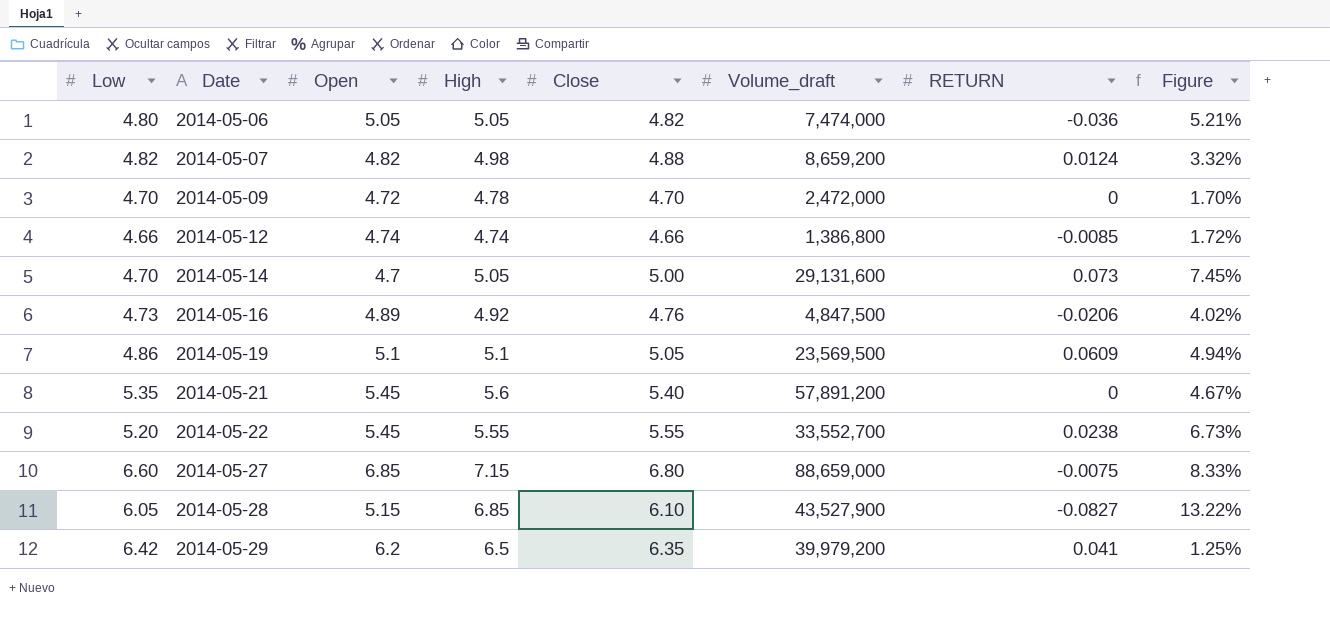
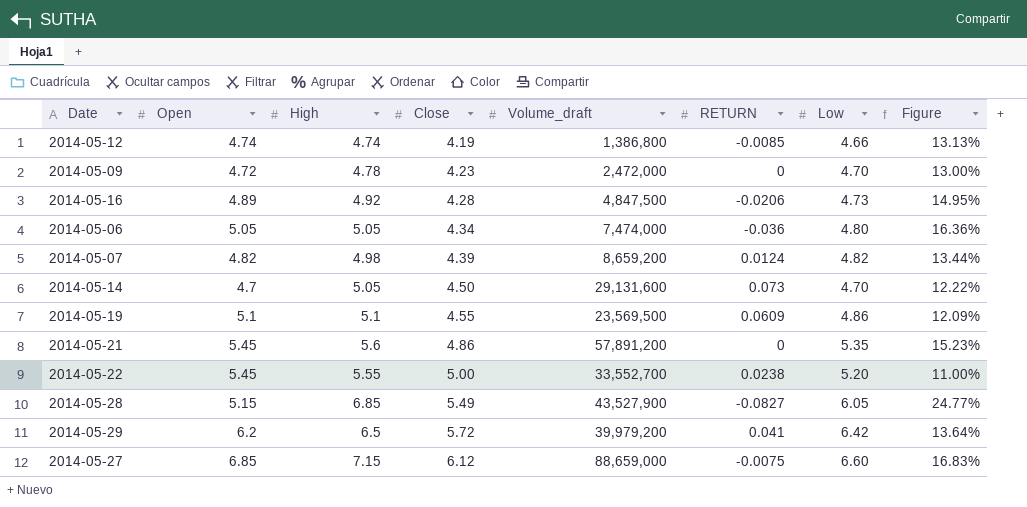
row order: Date ascending -> Close ascending
column Low | position: 1 -> 7
column Figure | formula: ([High] - [Low]) / [Low] -> ([High] - [Close]) / [Close]
2014-05-12 | Close: 4.66 -> 4.19
2014-05-09 | Close: 4.70 -> 4.23
2014-05-16 | Close: 4.76 -> 4.28
2014-05-06 | Close: 4.82 -> 4.34
2014-05-07 | Close: 4.88 -> 4.39
2014-05-14 | Close: 5.00 -> 4.50
2014-05-19 | Close: 5.05 -> 4.55
2014-05-21 | Close: 5.40 -> 4.86
2014-05-22 | Close: 5.55 -> 5.00
2014-05-28 | Close: 6.10 -> 5.49
2014-05-29 | Close: 6.35 -> 5.72
2014-05-27 | Close: 6.80 -> 6.12

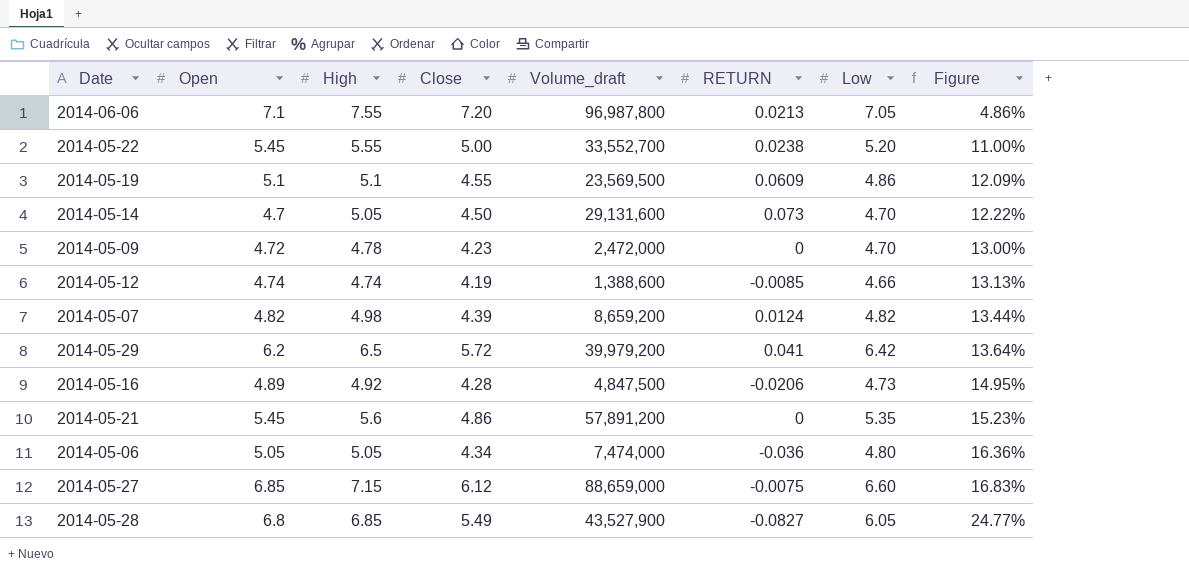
row order: Close ascending -> Figure ascending
row 2014-06-06: none -> 7.1 | 7.55 | 7.20 | 96,987,800 | 0.0213 | 7.05 | 4.86%
2014-05-12 | Volume_draft: 1,386,800 -> 1,388,600
2014-05-28 | Open: 5.15 -> 6.8

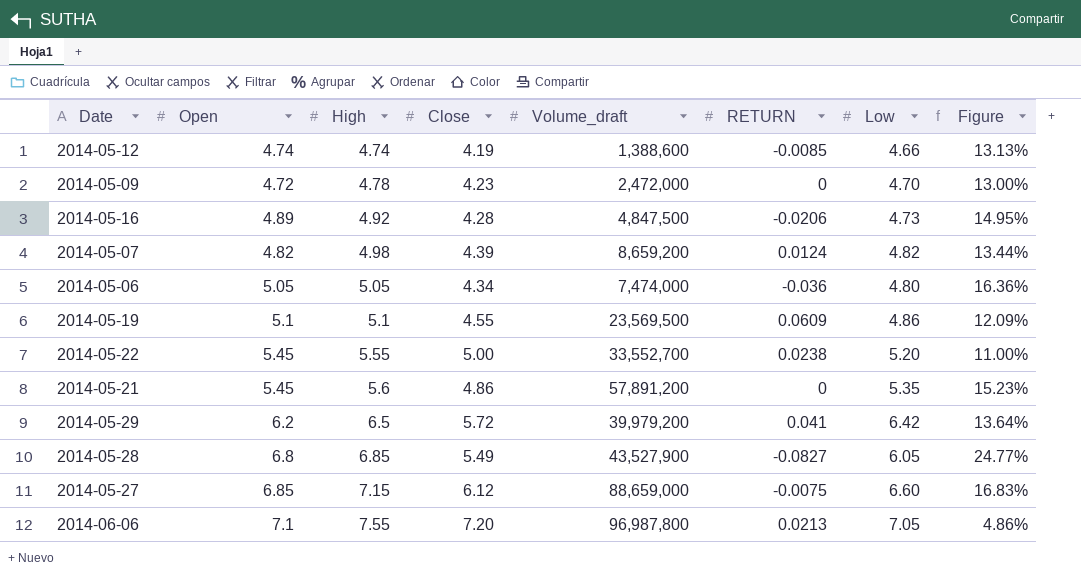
row order: Figure ascending -> High ascending
row 2014-05-14: 4.7 | 5.05 | 4.50 | 29,131,600 | 0.073 | 4.70 | 12.22% -> none

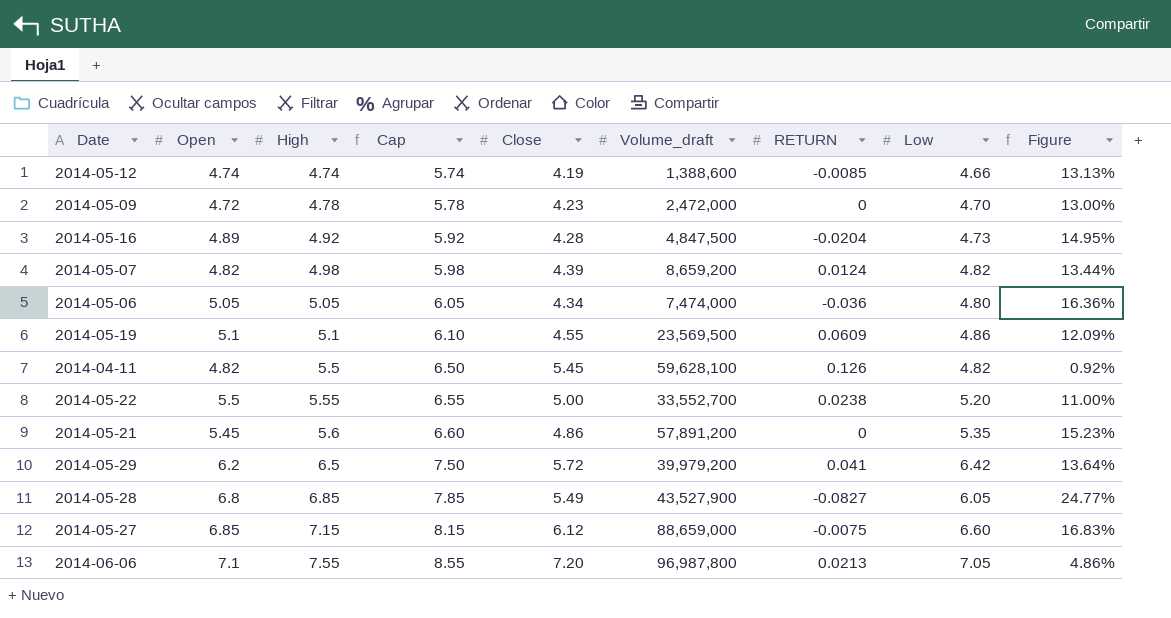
column Cap | formula: none -> [High] + 1
2014-05-16 | RETURN: -0.0206 -> -0.0204
row 2014-04-11: none -> 4.82 | 5.5 | 6.50 | 5.45 | 59,628,100 | 0.126 | 4.82 | 0.92%
2014-05-22 | Open: 5.45 -> 5.5

